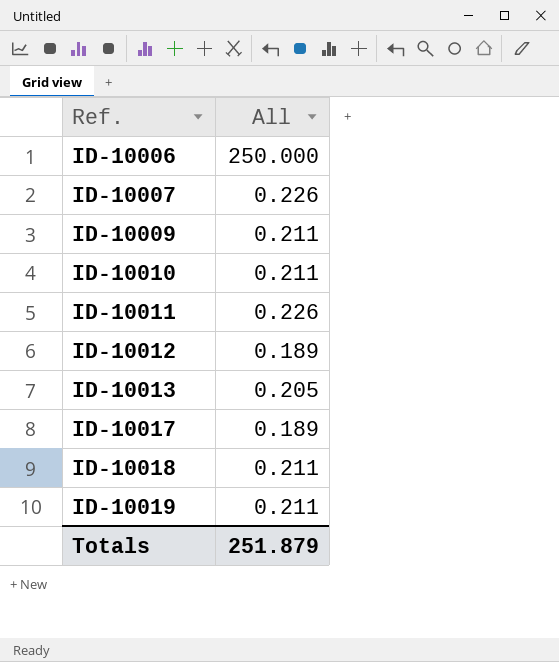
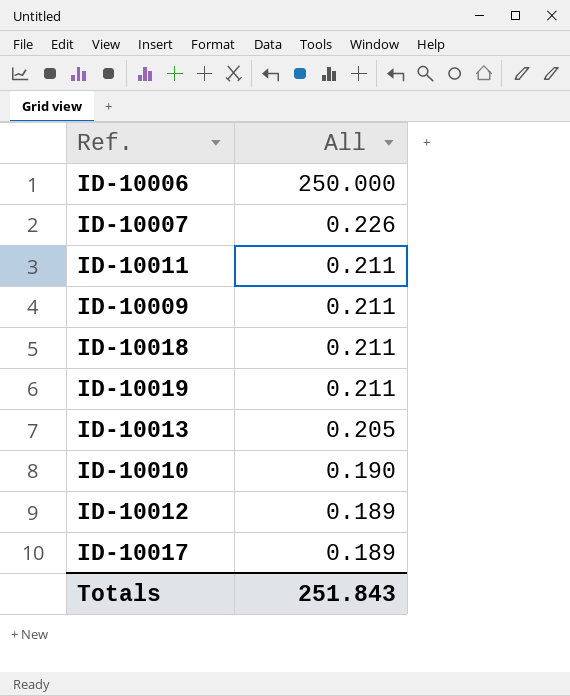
row order: Ref. ascending -> All descending
ID-10011 | All: 0.226 -> 0.211
ID-10010 | All: 0.211 -> 0.190
Totals | All: 251.879 -> 251.843

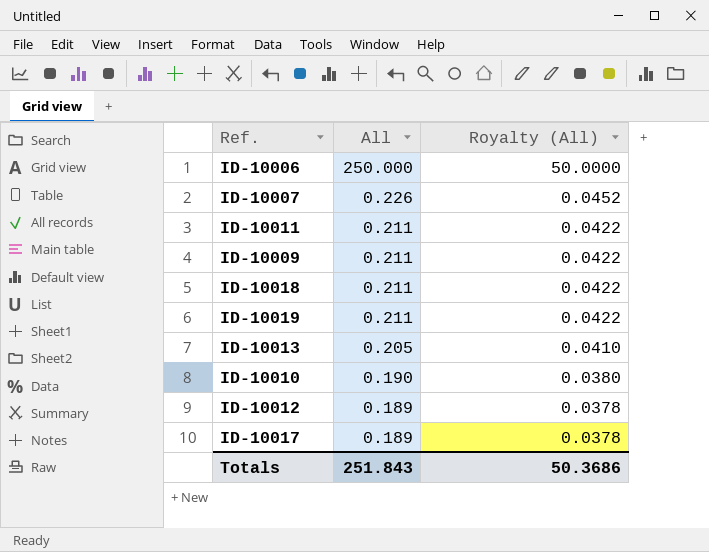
column Royalty (All) | formula: none -> [All] * 0.2

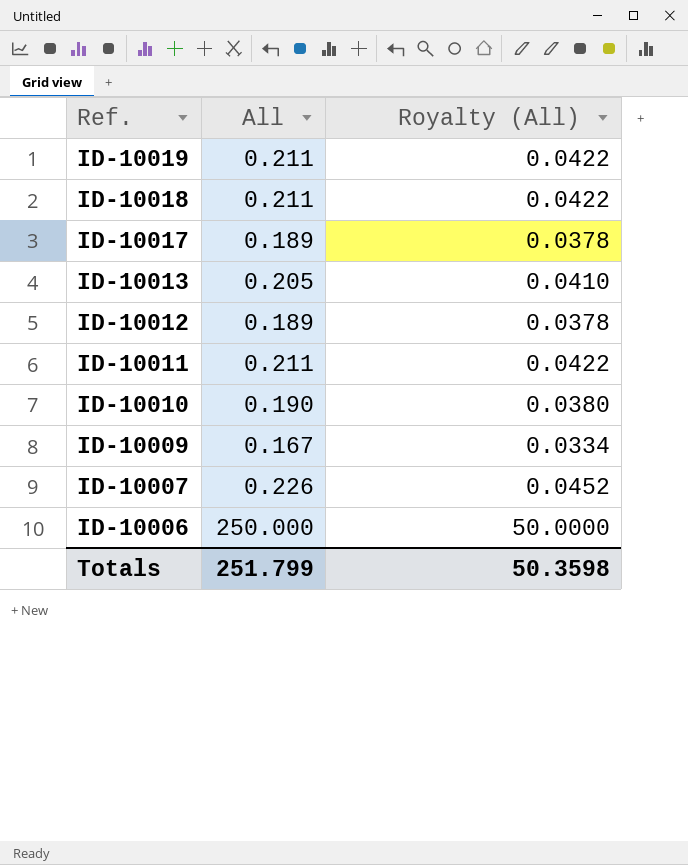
row order: All descending -> Ref. descending
ID-10009 | All: 0.211 -> 0.167
ID-10009 | Royalty (All): 0.0422 -> 0.0334
Totals | All: 251.843 -> 251.799
Totals | Royalty (All): 50.3686 -> 50.3598

